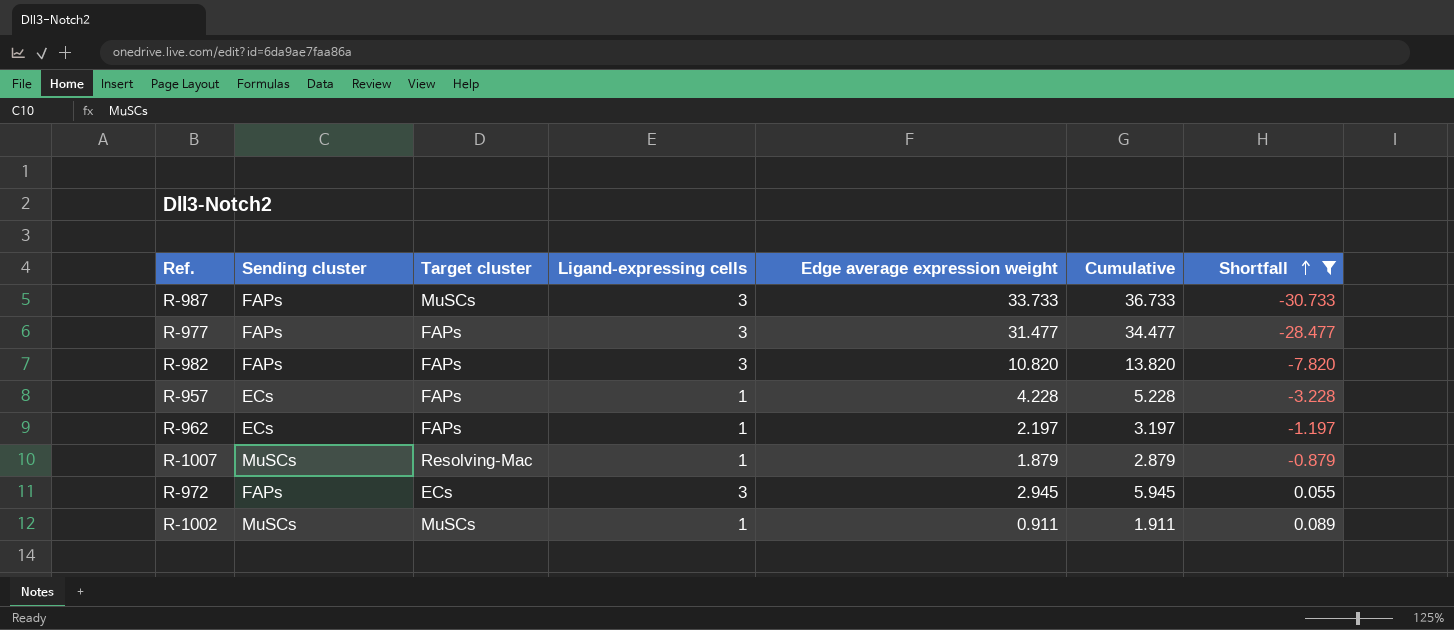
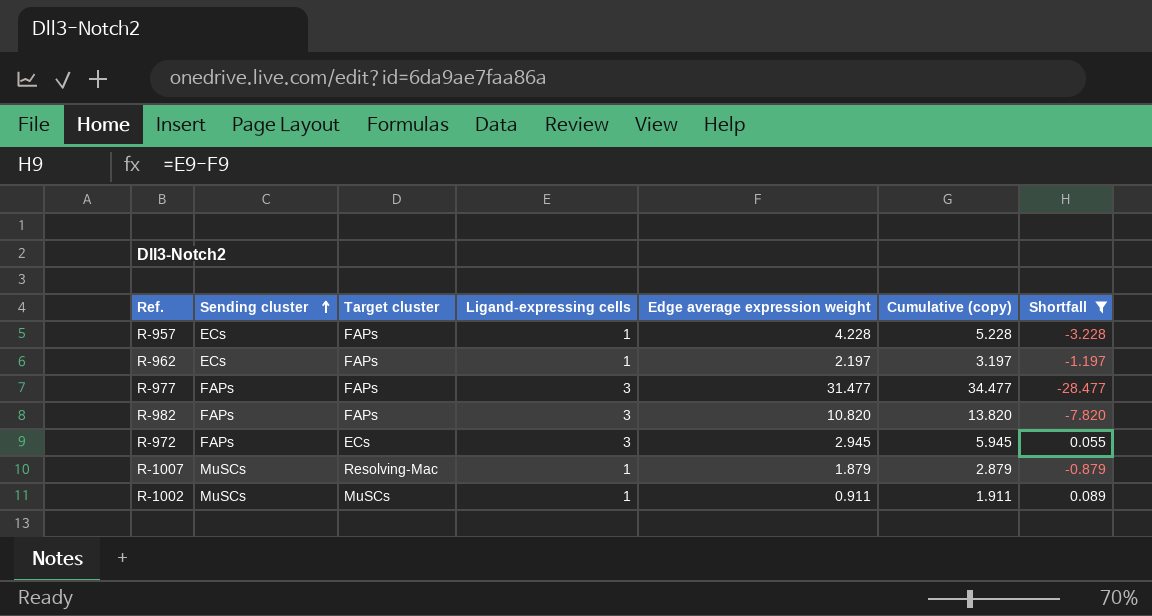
row order: Shortfall ascending -> Sending cluster ascending
column name: Cumulative -> Cumulative (copy)
row R-987: FAPs | MuSCs | 3 | 33.733 | 36.733 | -30.733 -> none

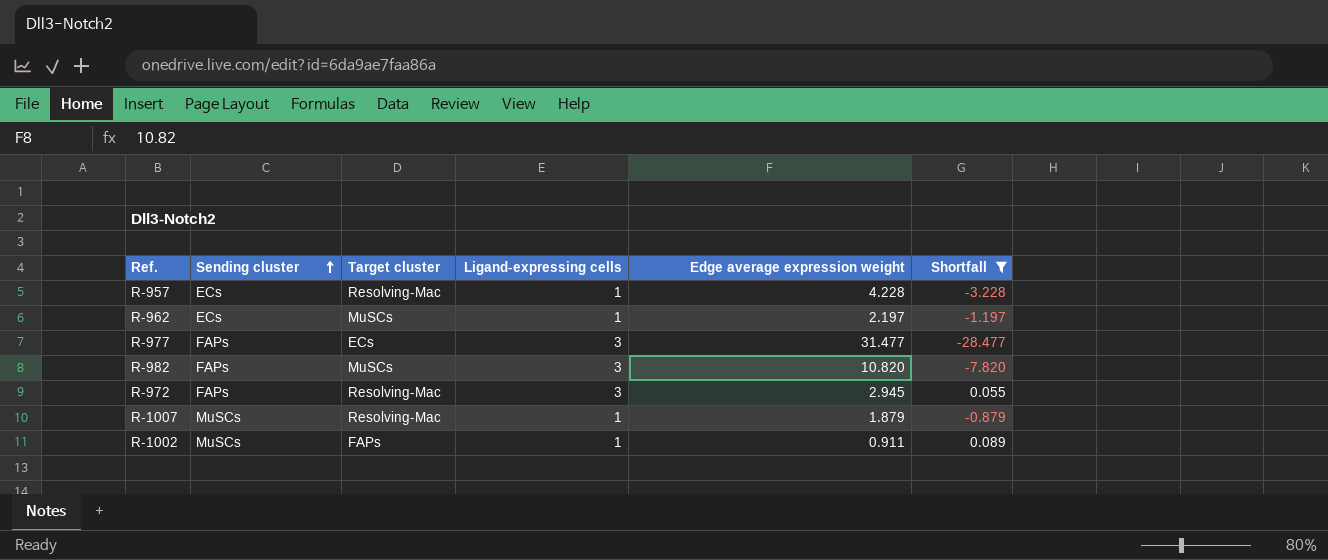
column Cumulative (copy) | formula: [Ligand-expressing cells] + [Edge average expression weight] -> none
R-957 | Target cluster: FAPs -> Resolving-Mac
R-962 | Target cluster: FAPs -> MuSCs
R-977 | Target cluster: FAPs -> ECs
R-982 | Target cluster: FAPs -> MuSCs
R-972 | Target cluster: ECs -> Resolving-Mac
R-1002 | Target cluster: MuSCs -> FAPs

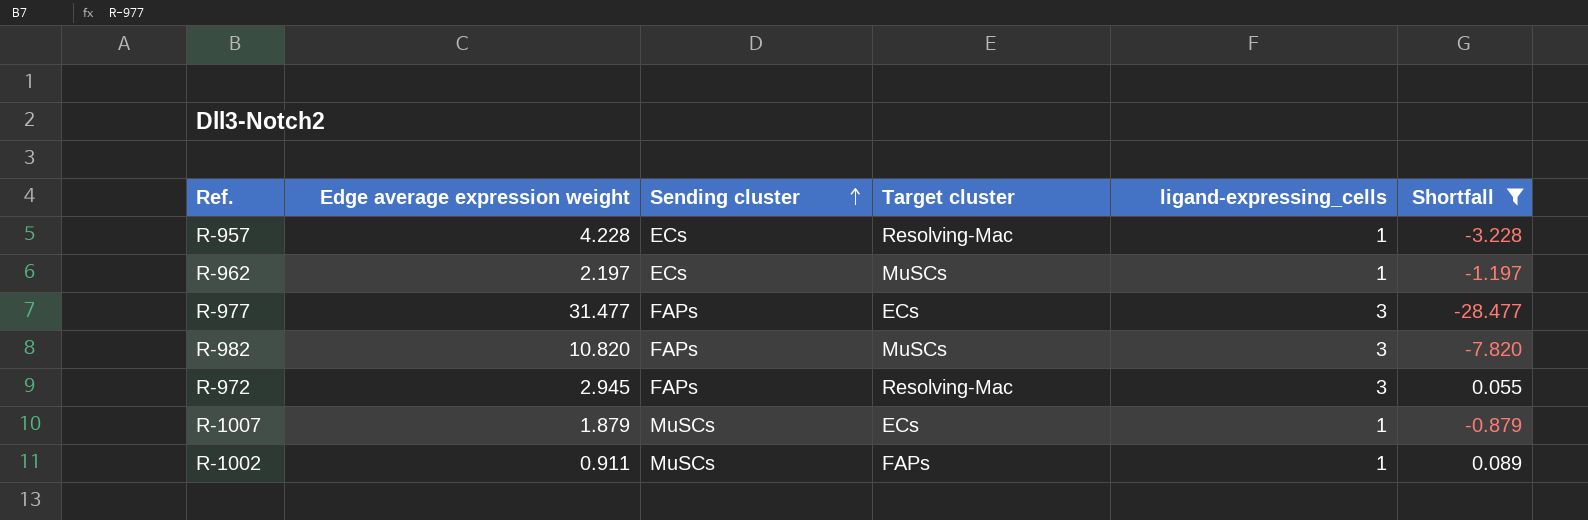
column Edge average expression weight | position: 5 -> 2
column name: Ligand-expressing cells -> ligand-expressing_cells
R-1007 | Target cluster: Resolving-Mac -> ECs

